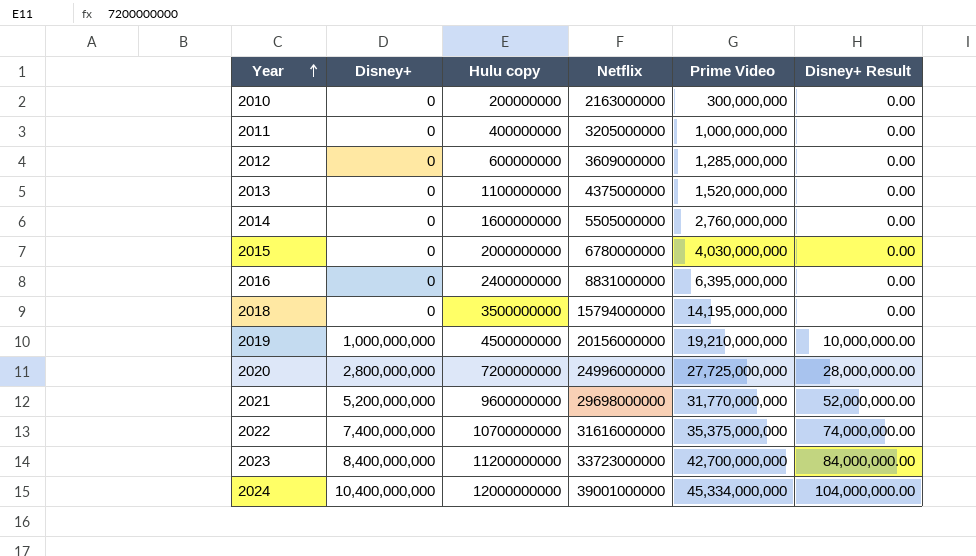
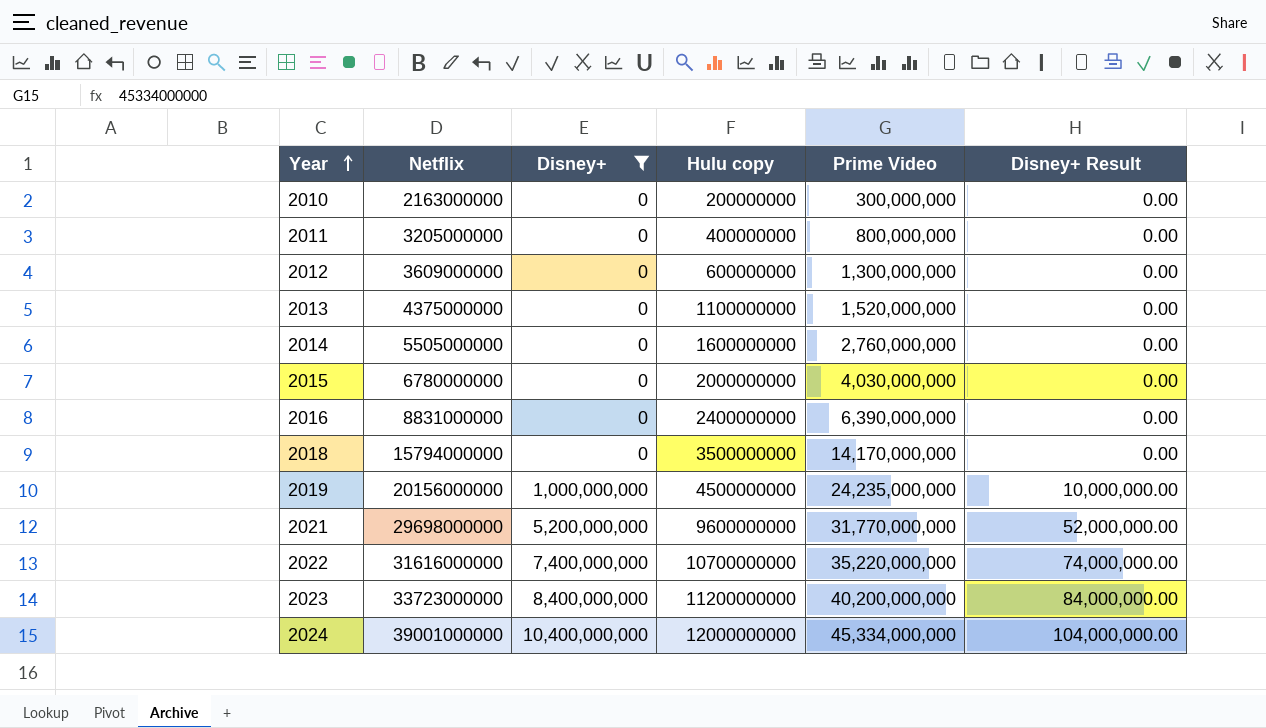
filter: none -> Disney+ != 2,800,000,000
column Netflix | position: 4 -> 2
2011 | Prime Video: 1,000,000,000 -> 800,000,000
2012 | Prime Video: 1,285,000,000 -> 1,300,000,000
2016 | Prime Video: 6,395,000,000 -> 6,390,000,000
2018 | Prime Video: 14,195,000,000 -> 14,170,000,000
2019 | Prime Video: 19,210,000,000 -> 24,235,000,000
2022 | Prime Video: 35,375,000,000 -> 35,220,000,000
2023 | Prime Video: 42,700,000,000 -> 40,200,000,000

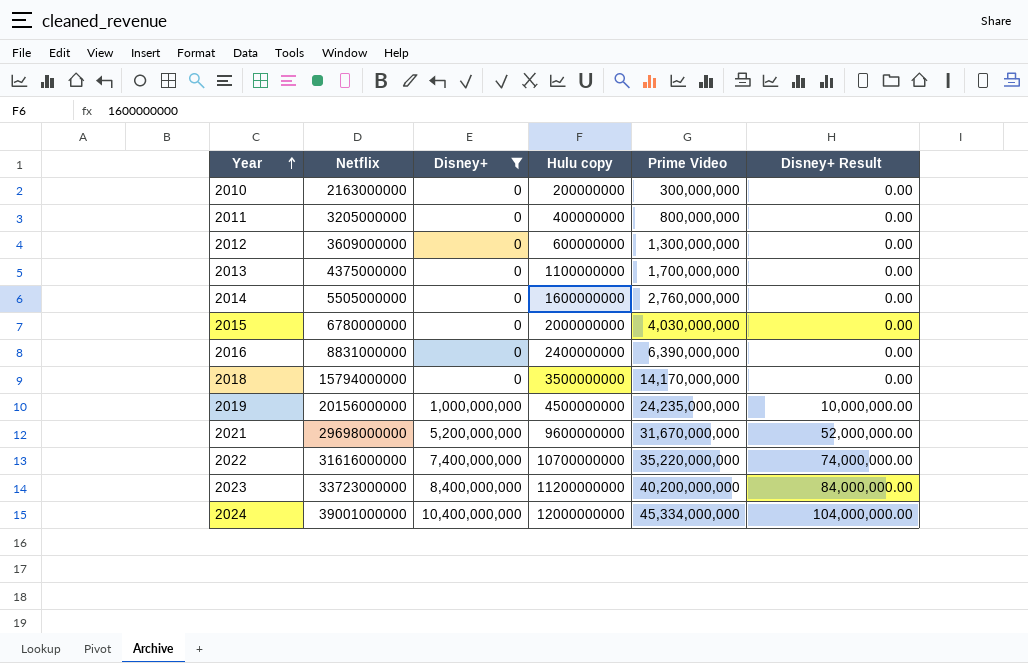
2013 | Prime Video: 1,520,000,000 -> 1,700,000,000
2021 | Prime Video: 31,770,000,000 -> 31,670,000,000

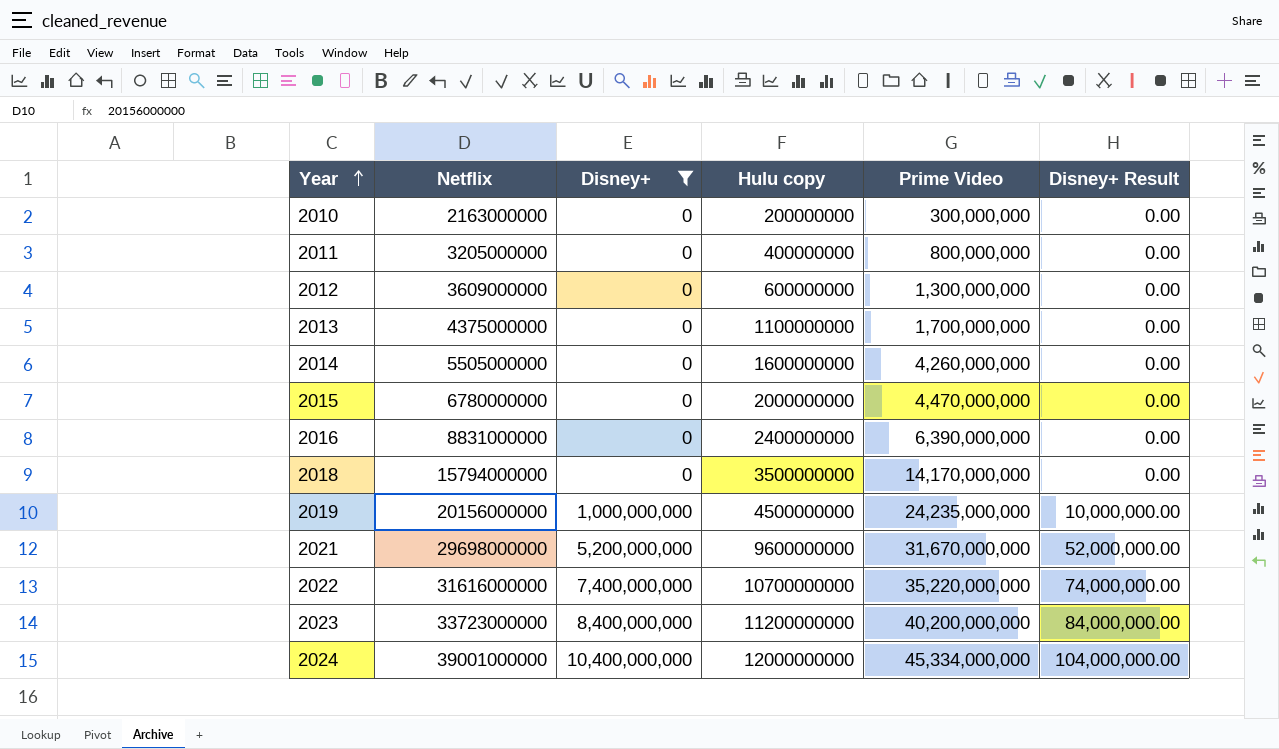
2014 | Prime Video: 2,760,000,000 -> 4,260,000,000
2015 | Prime Video: 4,030,000,000 -> 4,470,000,000

